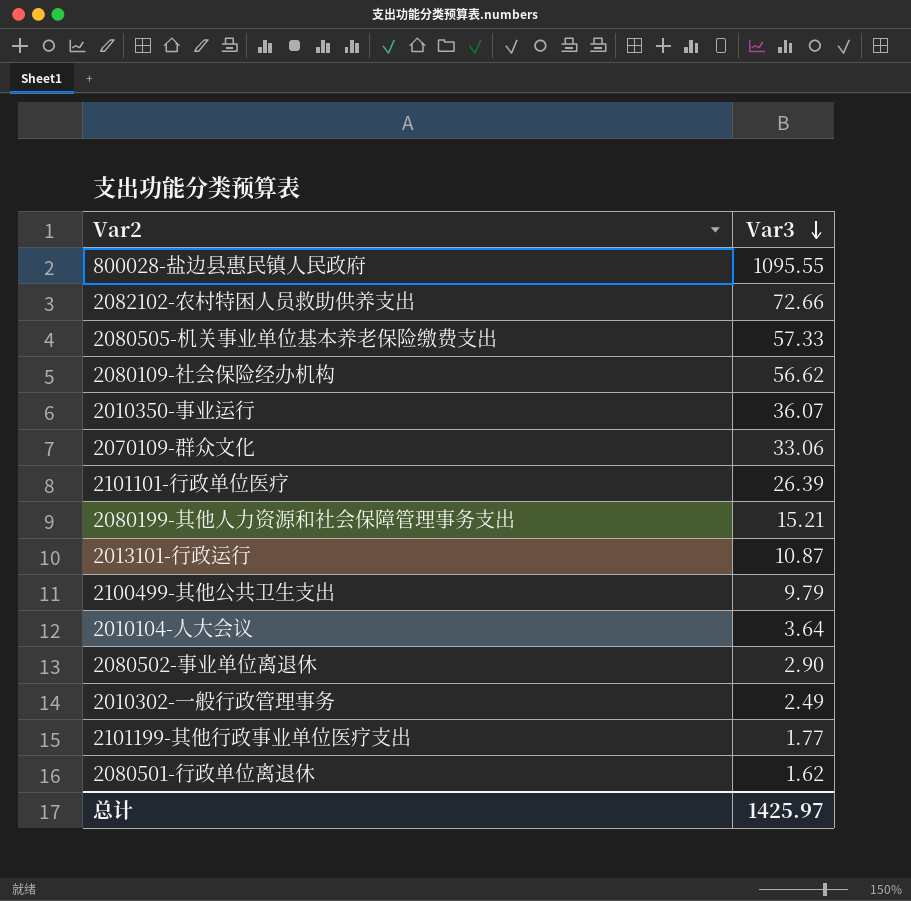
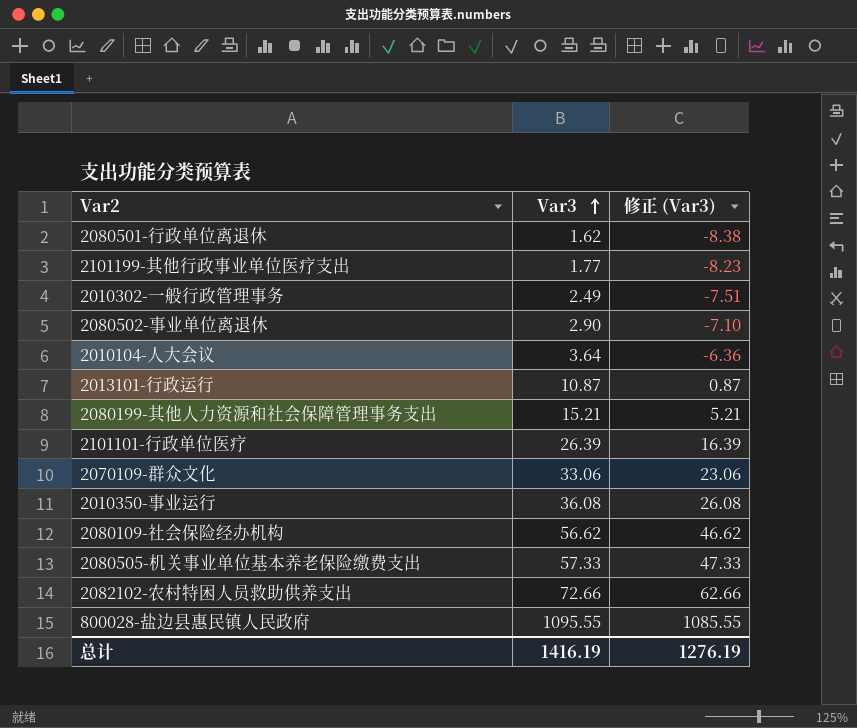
row order: Var3 descending -> Var3 ascending
column 修正 (Var3) | formula: none -> [Var3] - 10
row 2100499-其他公共卫生支出: 9.79 -> none
2010350-事业运行 | Var3: 36.07 -> 36.08
总计 | Var3: 1425.97 -> 1416.19

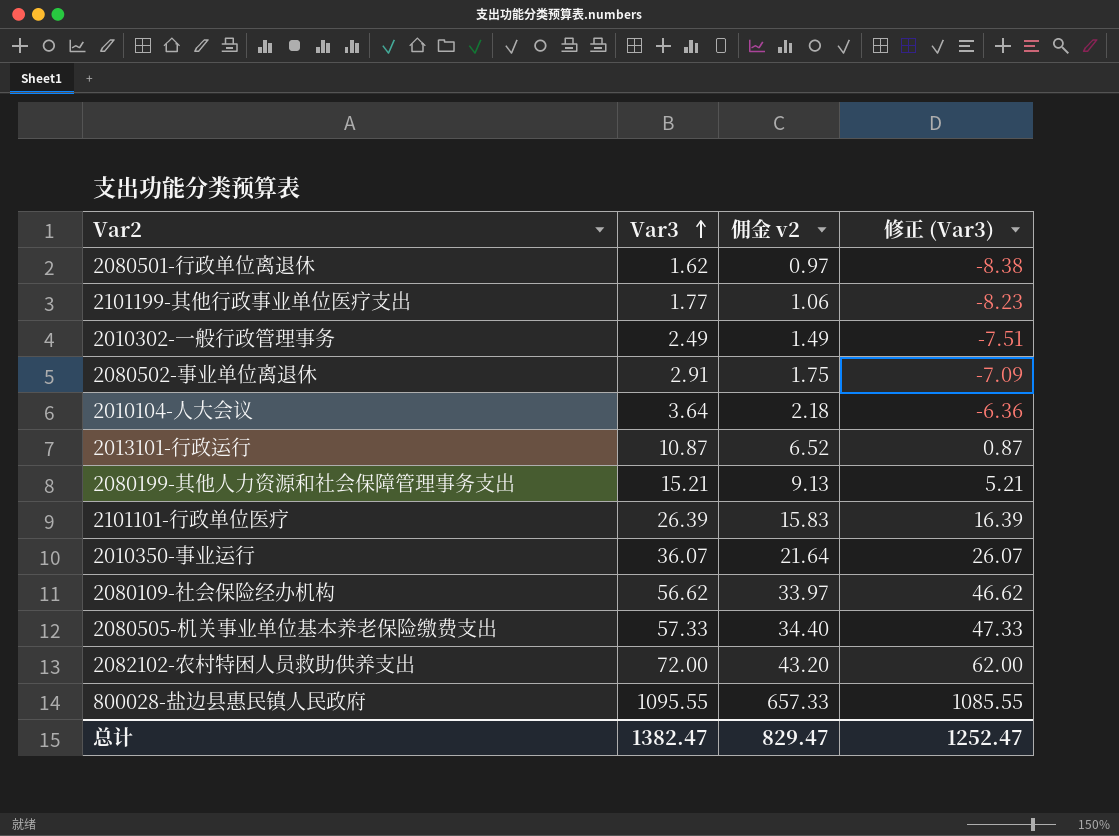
column 佣金 v2 | formula: none -> [Var3] * 0.6
row 2070109-群众文化: 33.06 | 23.06 -> none
2080502-事业单位离退休 | Var3: 2.90 -> 2.91
2080502-事业单位离退休 | 修正 (Var3): -7.10 -> -7.09
2010350-事业运行 | Var3: 36.08 -> 36.07
2010350-事业运行 | 修正 (Var3): 26.08 -> 26.07
2082102-农村特困人员救助供养支出 | Var3: 72.66 -> 72.00
2082102-农村特困人员救助供养支出 | 修正 (Var3): 62.66 -> 62.00
总计 | Var3: 1416.19 -> 1382.47
总计 | 修正 (Var3): 1276.19 -> 1252.47

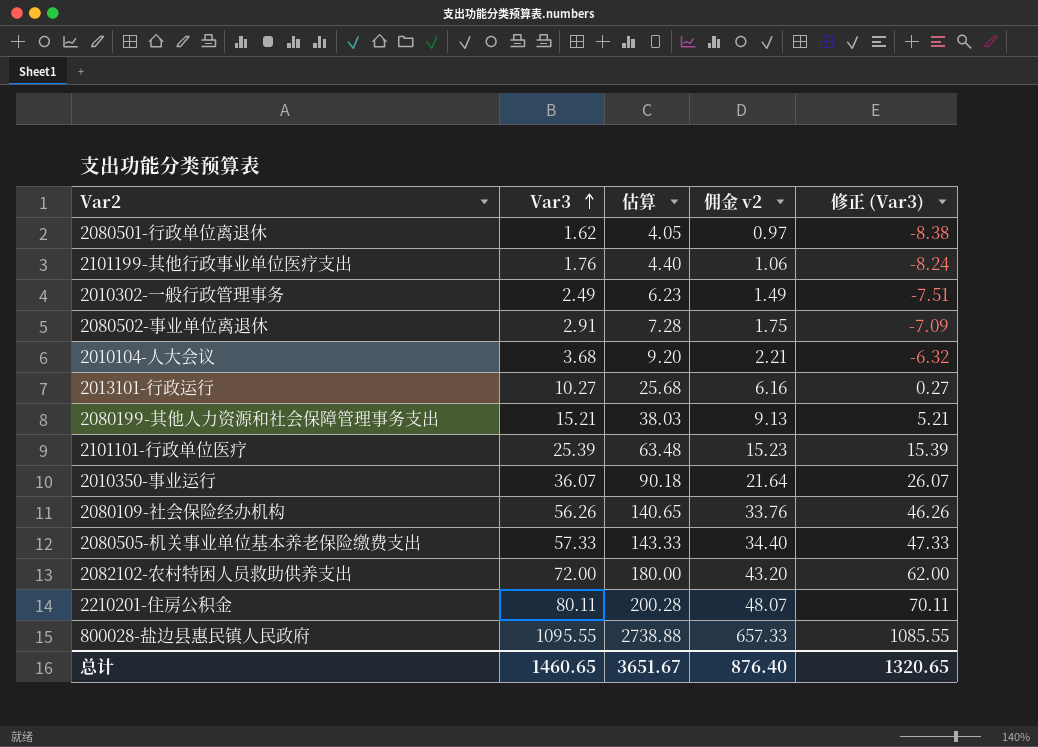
column 估算 | formula: none -> [Var3] * 2.5
2101199-其他行政事业单位医疗支出 | Var3: 1.77 -> 1.76
2101199-其他行政事业单位医疗支出 | 修正 (Var3): -8.23 -> -8.24
2010104-人大会议 | Var3: 3.64 -> 3.68
2010104-人大会议 | 佣金 v2: 2.18 -> 2.21
2010104-人大会议 | 修正 (Var3): -6.36 -> -6.32
2013101-行政运行 | Var3: 10.87 -> 10.27
2013101-行政运行 | 佣金 v2: 6.52 -> 6.16
2013101-行政运行 | 修正 (Var3): 0.87 -> 0.27
2101101-行政单位医疗 | Var3: 26.39 -> 25.39
2101101-行政单位医疗 | 佣金 v2: 15.83 -> 15.23
2101101-行政单位医疗 | 修正 (Var3): 16.39 -> 15.39
2080109-社会保险经办机构 | Var3: 56.62 -> 56.26
2080109-社会保险经办机构 | 佣金 v2: 33.97 -> 33.76
2080109-社会保险经办机构 | 修正 (Var3): 46.62 -> 46.26
row 2210201-住房公积金: none -> 80.11 | 200.28 | 48.07 | 70.11
总计 | Var3: 1382.47 -> 1460.65
总计 | 佣金 v2: 829.47 -> 876.40
总计 | 修正 (Var3): 1252.47 -> 1320.65

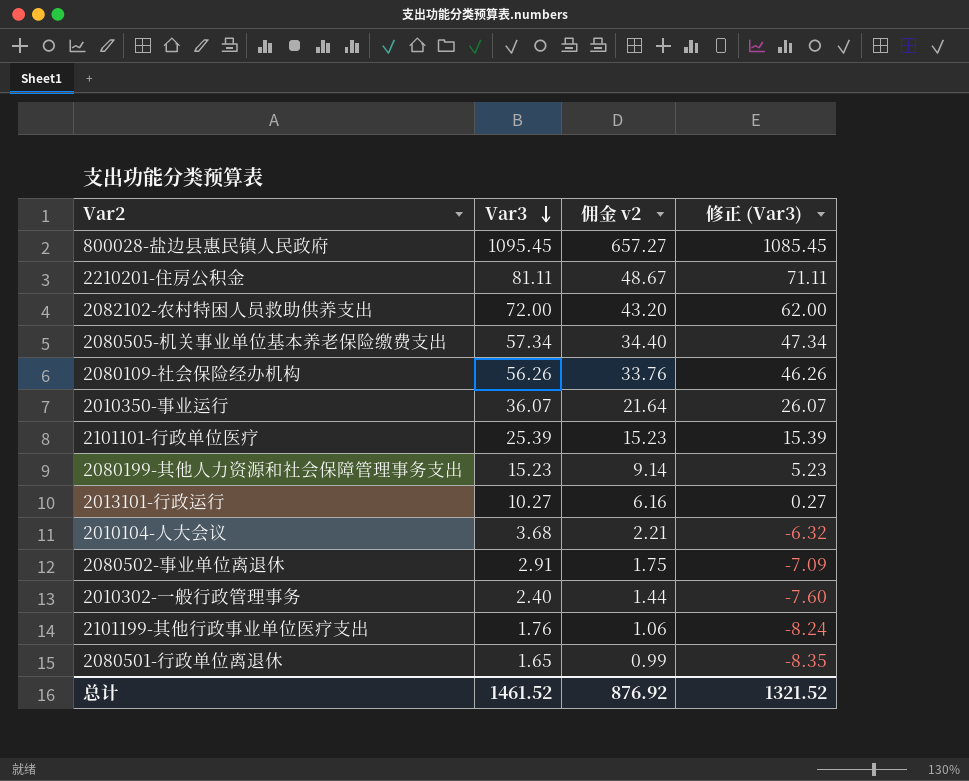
row order: Var3 ascending -> Var3 descending
column 估算 | formula: [Var3] * 2.5 -> none
800028-盐边县惠民镇人民政府 | Var3: 1095.55 -> 1095.45
800028-盐边县惠民镇人民政府 | 佣金 v2: 657.33 -> 657.27
800028-盐边县惠民镇人民政府 | 修正 (Var3): 1085.55 -> 1085.45
2210201-住房公积金 | Var3: 80.11 -> 81.11
2210201-住房公积金 | 佣金 v2: 48.07 -> 48.67
2210201-住房公积金 | 修正 (Var3): 70.11 -> 71.11
2080505-机关事业单位基本养老保险缴费支出 | Var3: 57.33 -> 57.34
2080505-机关事业单位基本养老保险缴费支出 | 修正 (Var3): 47.33 -> 47.34
2080199-其他人力资源和社会保障管理事务支出 | Var3: 15.21 -> 15.23
2080199-其他人力资源和社会保障管理事务支出 | 佣金 v2: 9.13 -> 9.14
2080199-其他人力资源和社会保障管理事务支出 | 修正 (Var3): 5.21 -> 5.23
2010302-一般行政管理事务 | Var3: 2.49 -> 2.40
2010302-一般行政管理事务 | 佣金 v2: 1.49 -> 1.44
2010302-一般行政管理事务 | 修正 (Var3): -7.51 -> -7.60
2080501-行政单位离退休 | Var3: 1.62 -> 1.65
2080501-行政单位离退休 | 佣金 v2: 0.97 -> 0.99
2080501-行政单位离退休 | 修正 (Var3): -8.38 -> -8.35
总计 | Var3: 1460.65 -> 1461.52
总计 | 佣金 v2: 876.40 -> 876.92
总计 | 修正 (Var3): 1320.65 -> 1321.52

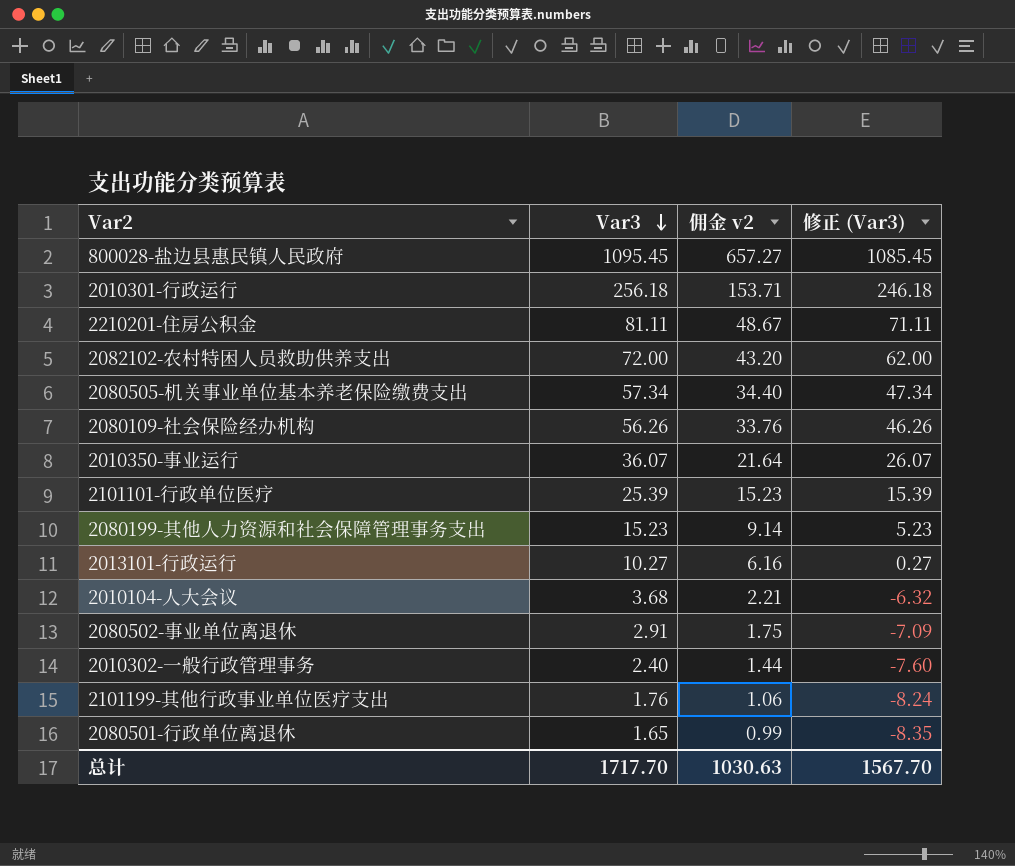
row 2010301-行政运行: none -> 256.18 | 153.71 | 246.18
总计 | Var3: 1461.52 -> 1717.70
总计 | 佣金 v2: 876.92 -> 1030.63
总计 | 修正 (Var3): 1321.52 -> 1567.70

